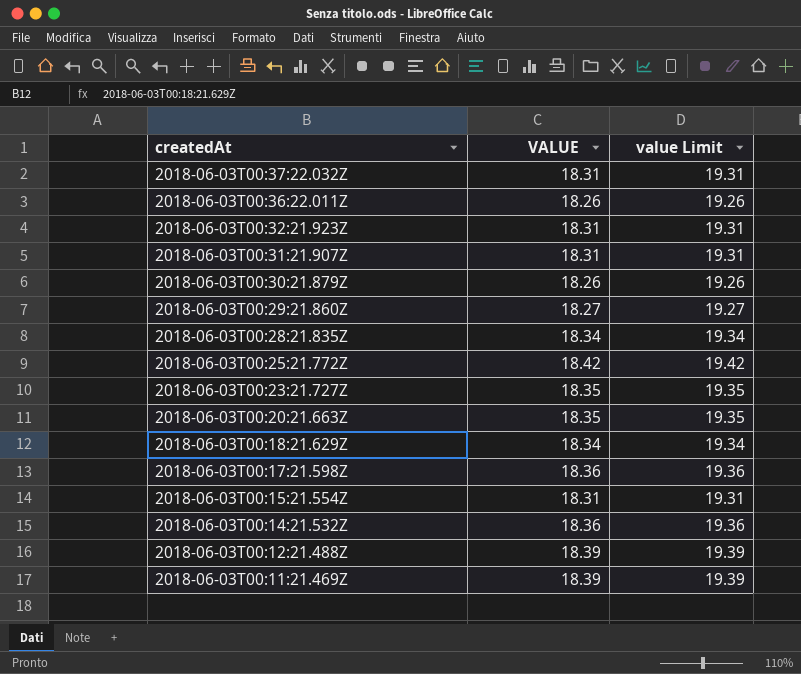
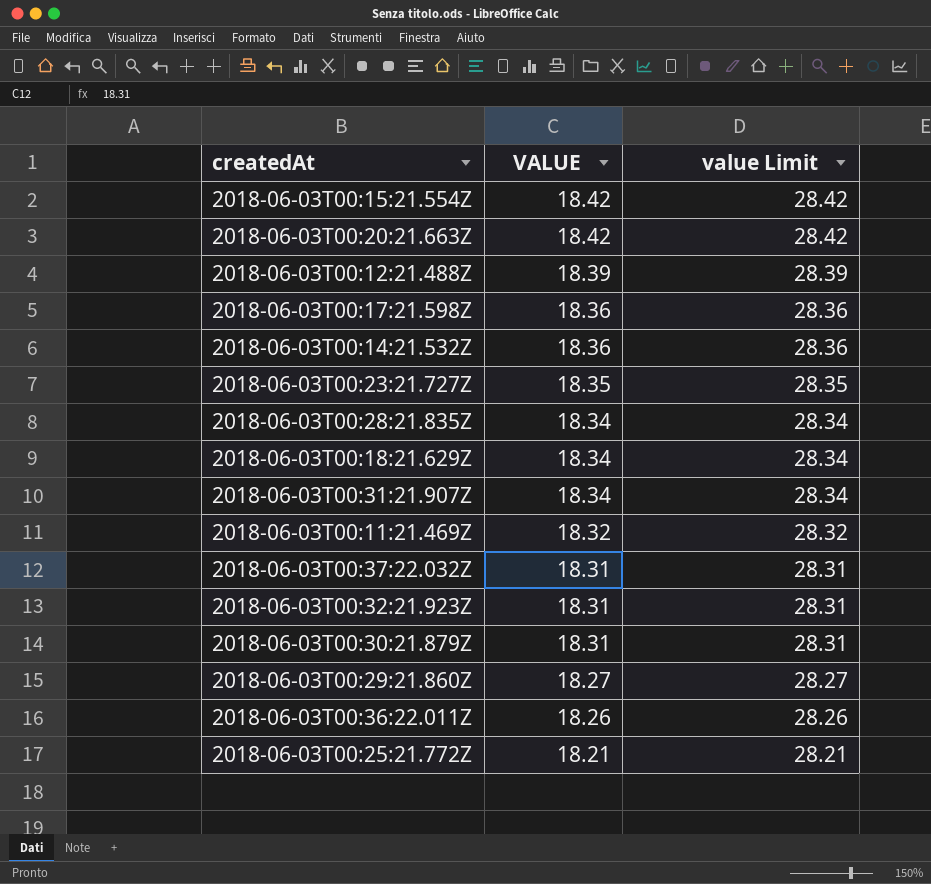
row order: createdAt descending -> VALUE descending
column value Limit | formula: [VALUE] + 1 -> [VALUE] + 10
2018-06-03T00:15:21.554Z | VALUE: 18.31 -> 18.42
2018-06-03T00:20:21.663Z | VALUE: 18.35 -> 18.42
2018-06-03T00:31:21.907Z | VALUE: 18.31 -> 18.34
2018-06-03T00:11:21.469Z | VALUE: 18.39 -> 18.32
2018-06-03T00:30:21.879Z | VALUE: 18.26 -> 18.31
2018-06-03T00:25:21.772Z | VALUE: 18.42 -> 18.21

